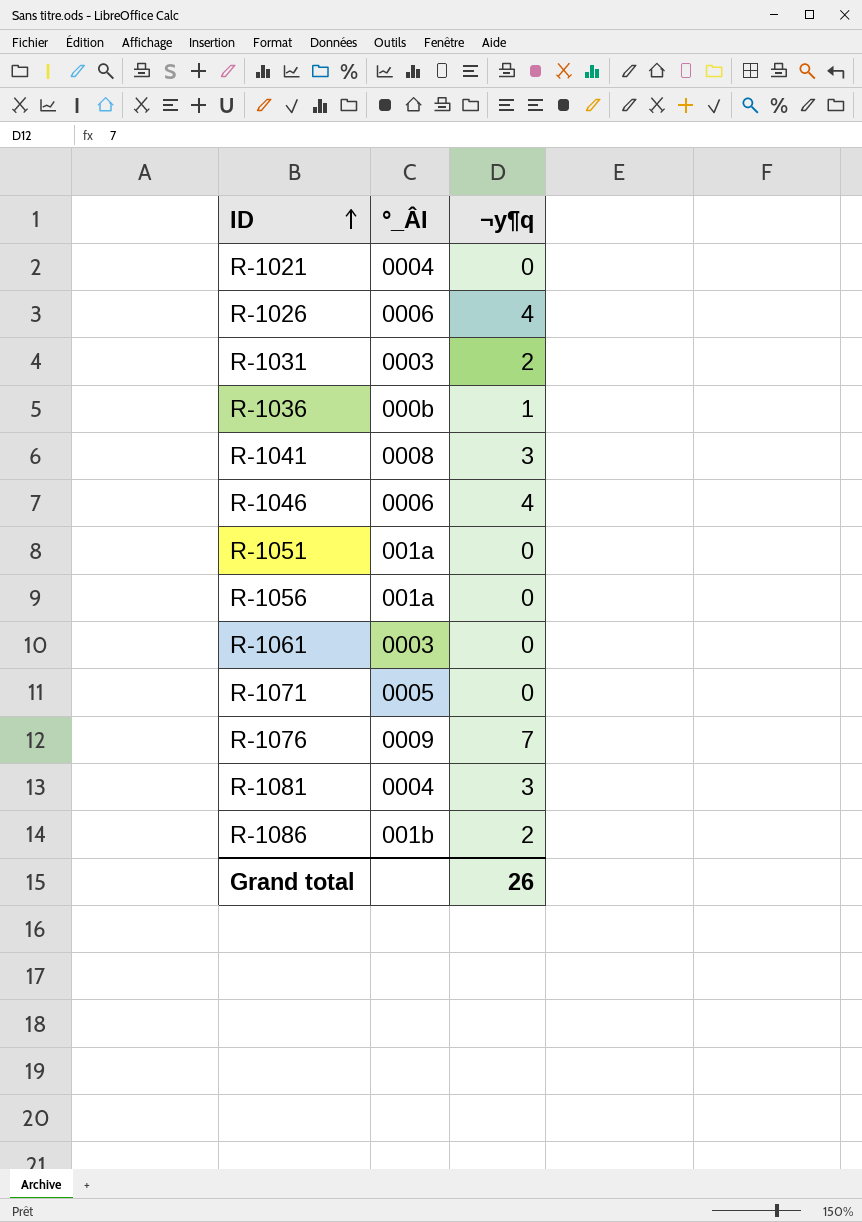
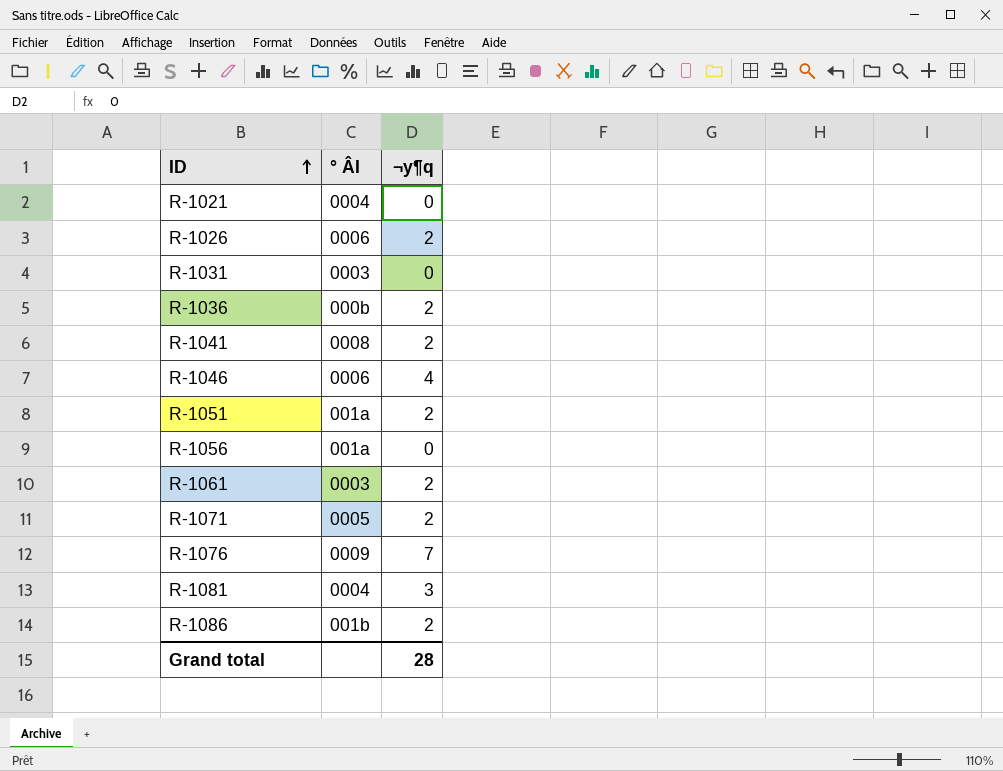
column name: °_ÂI -> ° ÂI
R-1026 | ¬y¶q: 4 -> 2
R-1031 | ¬y¶q: 2 -> 0
R-1036 | ¬y¶q: 1 -> 2
R-1041 | ¬y¶q: 3 -> 2
R-1051 | ¬y¶q: 0 -> 2
R-1061 | ¬y¶q: 0 -> 2
R-1071 | ¬y¶q: 0 -> 2
Grand total | ¬y¶q: 26 -> 28

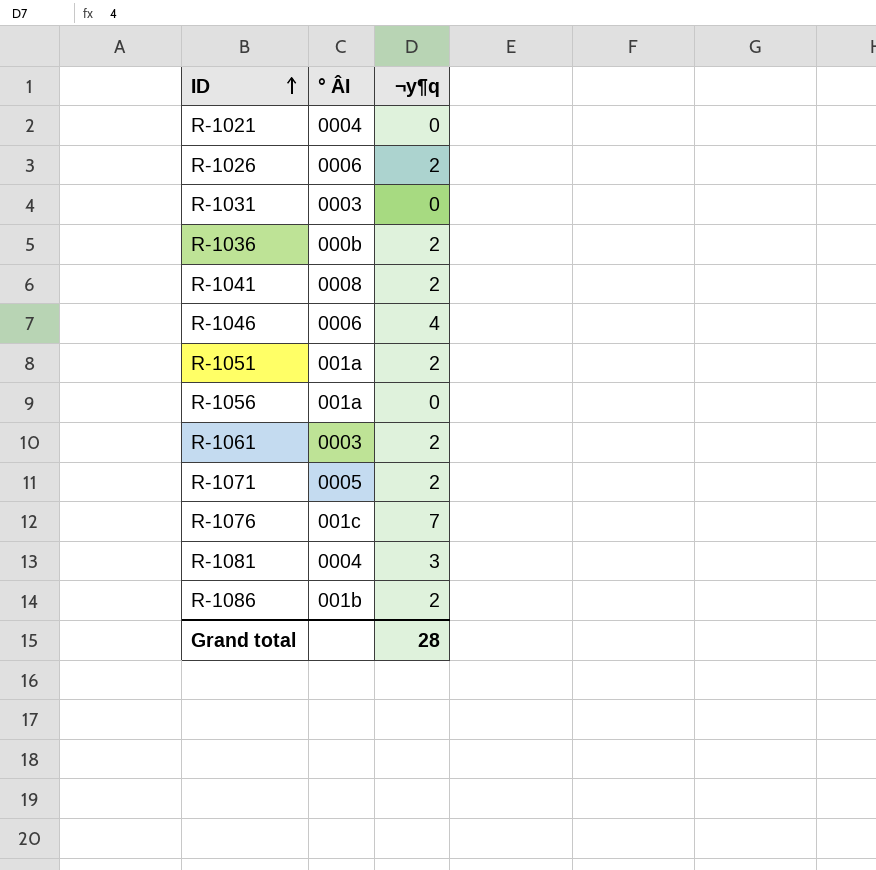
R-1076 | ° ÂI: 0009 -> 001c

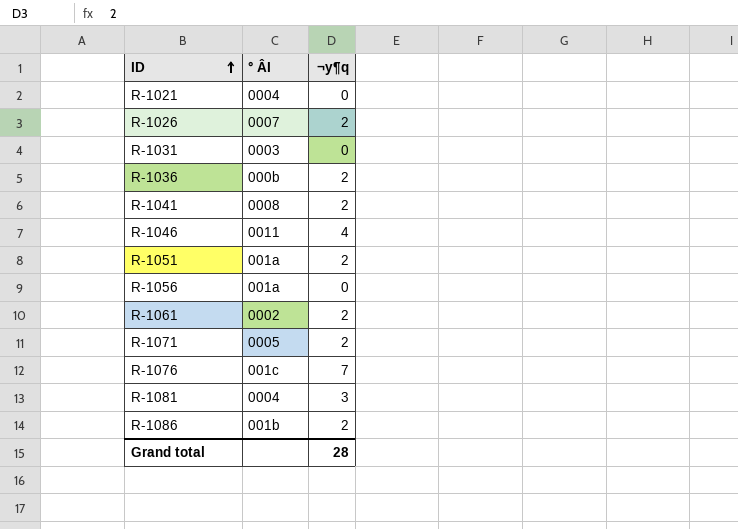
R-1026 | ° ÂI: 0006 -> 0007
R-1046 | ° ÂI: 0006 -> 0011
R-1061 | ° ÂI: 0003 -> 0002

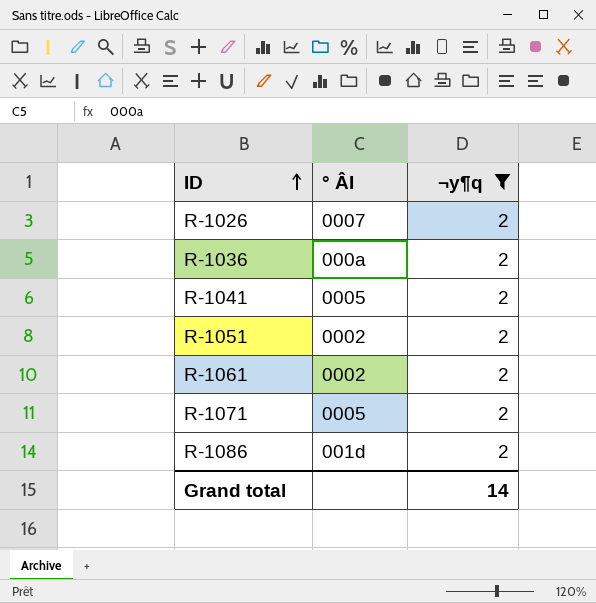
filter: none -> ¬y¶q = 2
R-1036 | ° ÂI: 000b -> 000a
R-1041 | ° ÂI: 0008 -> 0005
R-1051 | ° ÂI: 001a -> 0002
R-1086 | ° ÂI: 001b -> 001d
Grand total | ¬y¶q: 28 -> 14

